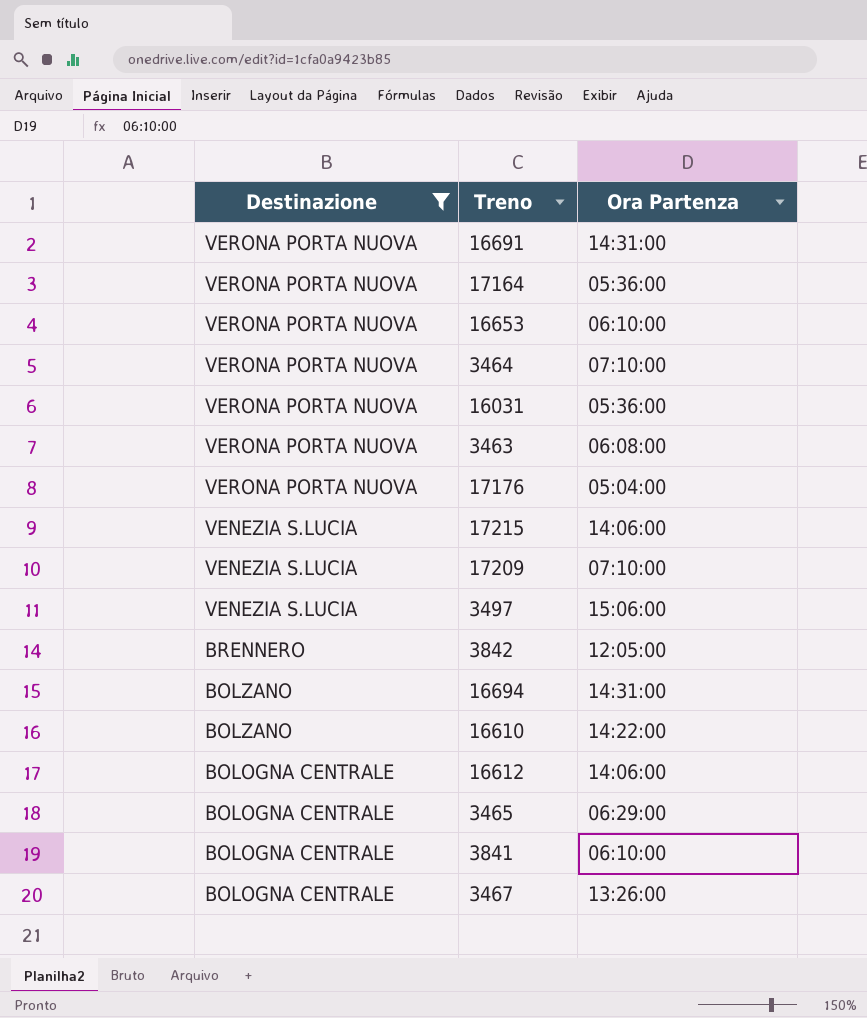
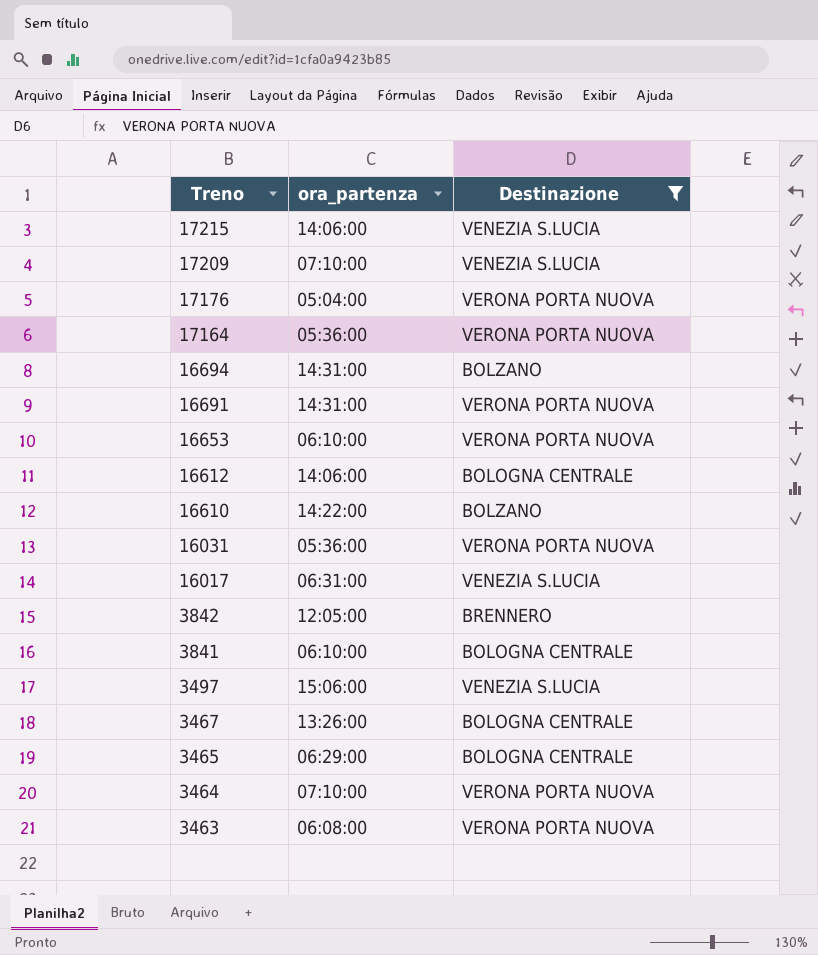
row order: Destinazione descending -> Treno descending
column name: Ora Partenza -> ora_partenza
column Destinazione | position: 1 -> 3
row 16017: none -> 06:31:00 | VENEZIA S.LUCIA

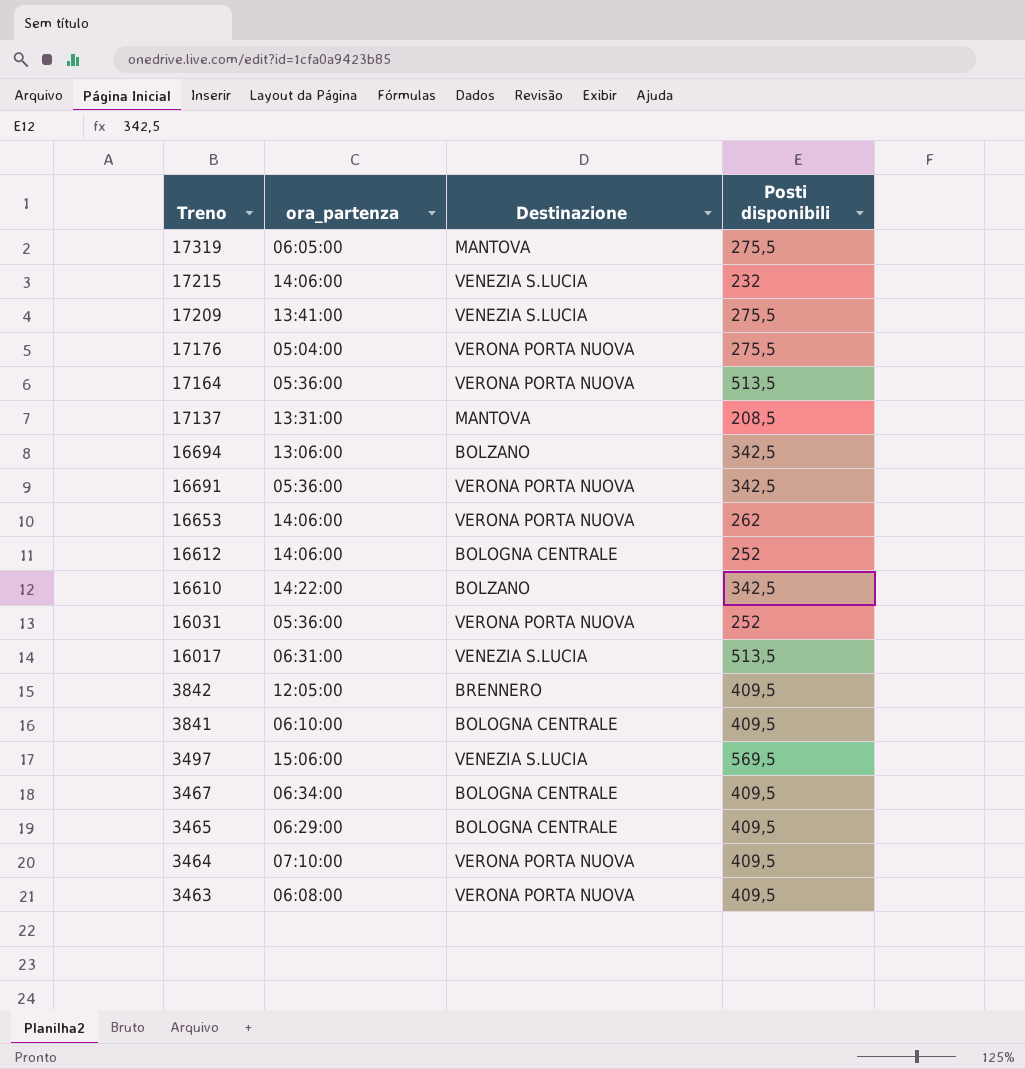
filter: Destinazione != MANTOVA -> none
column Posti disponibili | position: none -> 4
17209 | ora_partenza: 07:10:00 -> 13:41:00
16694 | ora_partenza: 14:31:00 -> 13:06:00
16691 | ora_partenza: 14:31:00 -> 05:36:00
16653 | ora_partenza: 06:10:00 -> 14:06:00
3467 | ora_partenza: 13:26:00 -> 06:34:00

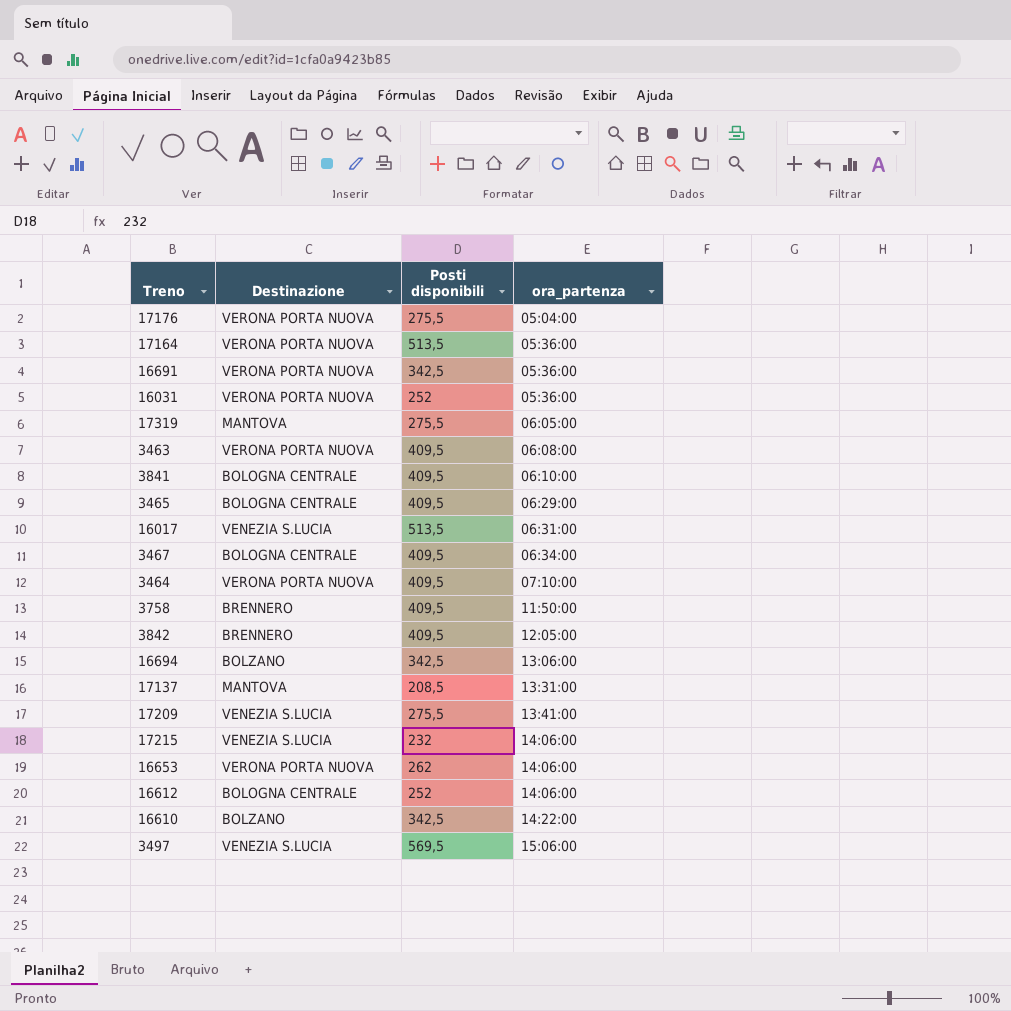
row order: Treno descending -> ora_partenza ascending
column ora_partenza | position: 2 -> 4
row 3758: none -> BRENNERO | 409,5 | 11:50:00

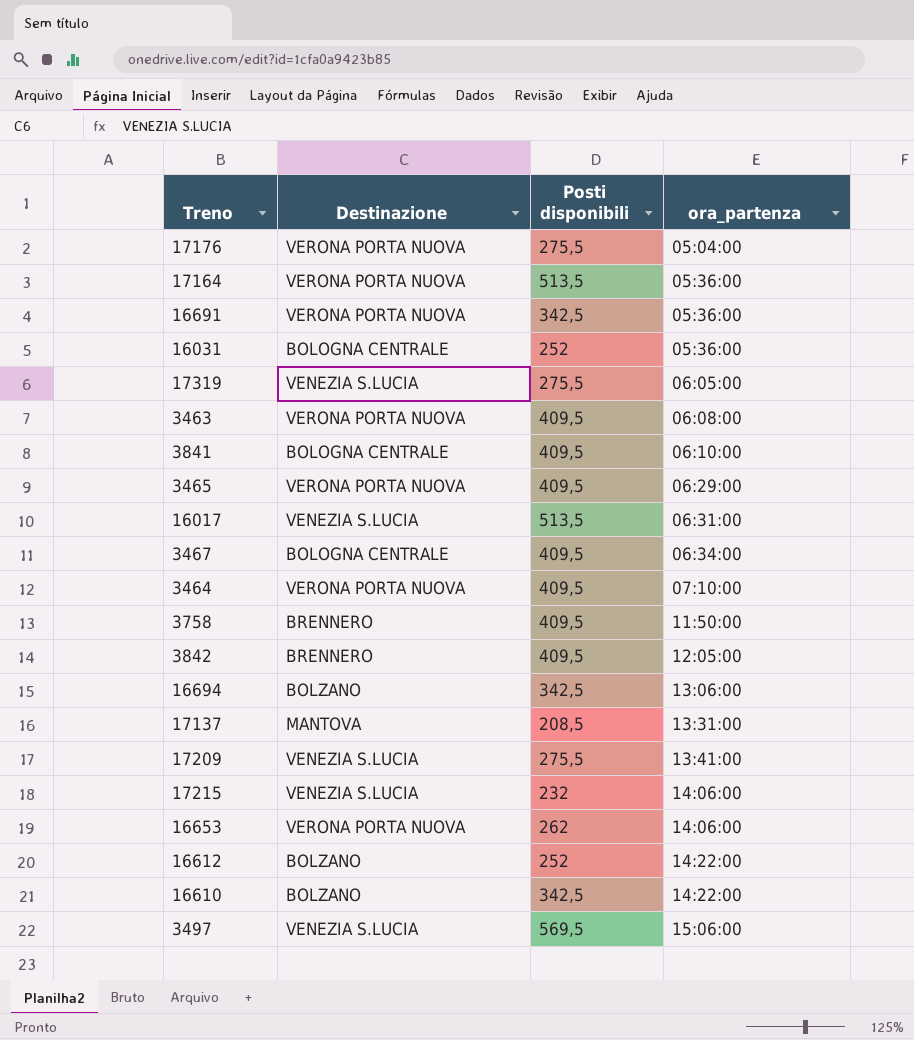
16031 | Destinazione: VERONA PORTA NUOVA -> BOLOGNA CENTRALE
17319 | Destinazione: MANTOVA -> VENEZIA S.LUCIA
3465 | Destinazione: BOLOGNA CENTRALE -> VERONA PORTA NUOVA
16612 | Destinazione: BOLOGNA CENTRALE -> BOLZANO
16612 | ora_partenza: 14:06:00 -> 14:22:00

